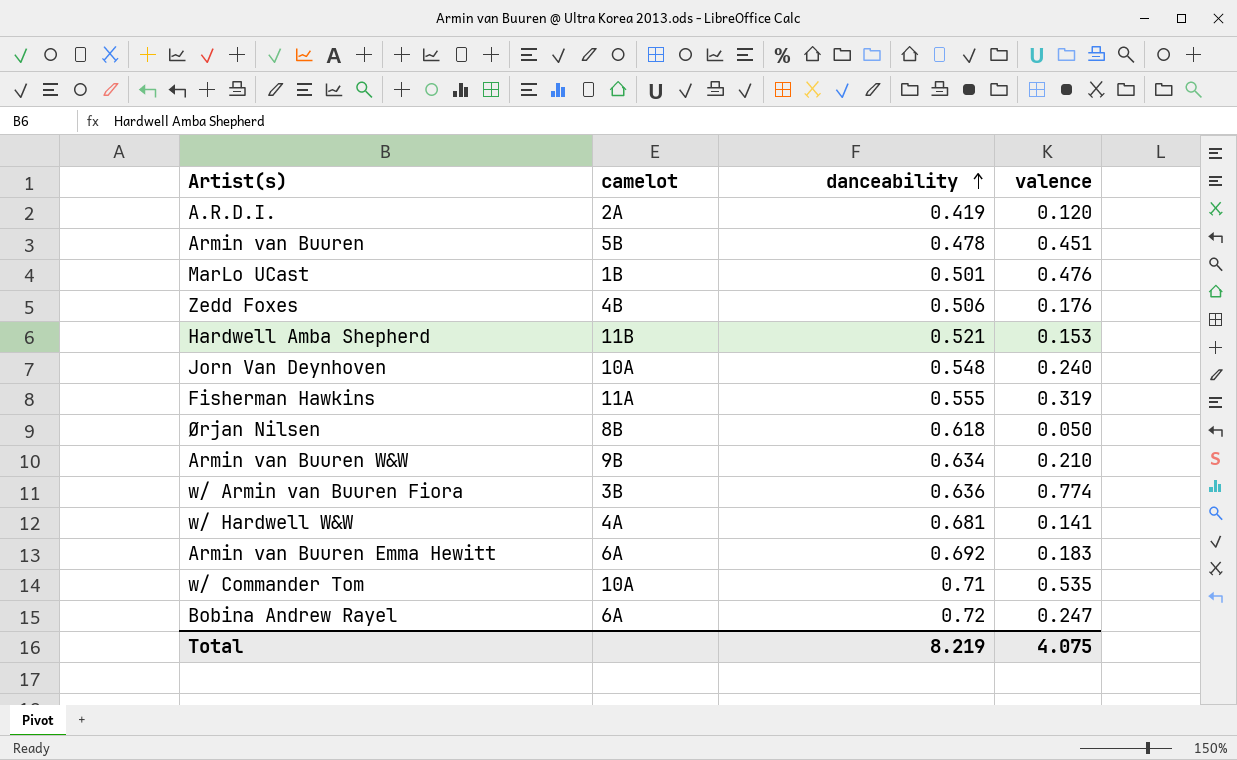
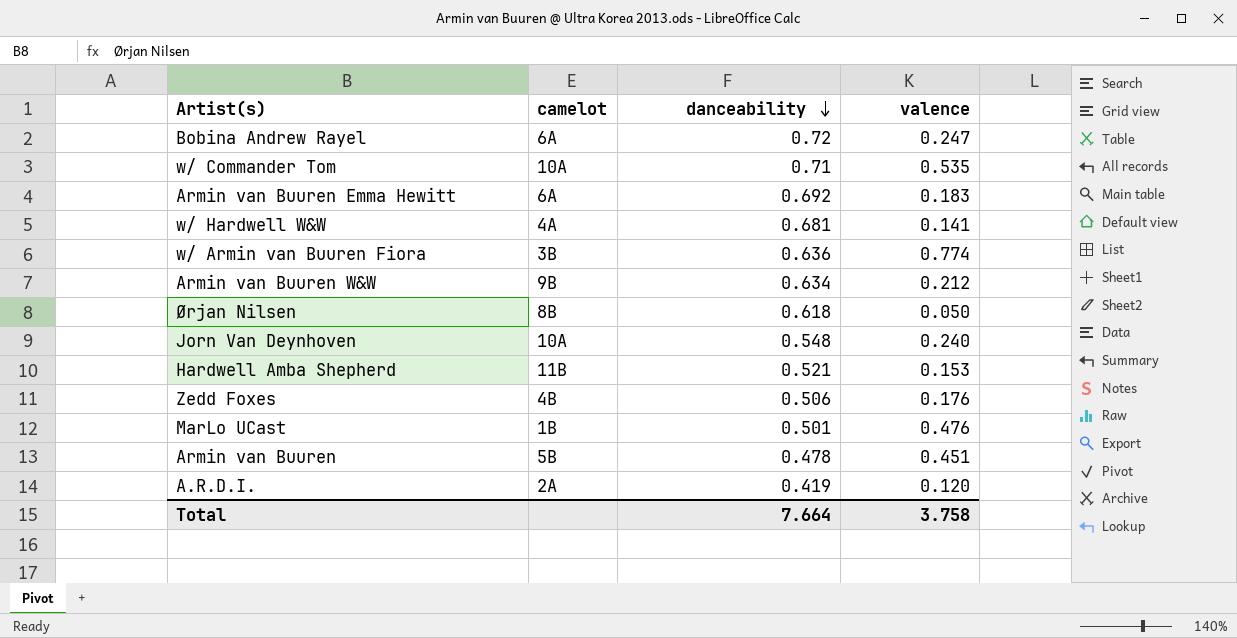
row order: danceability ascending -> danceability descending
row Fisherman Hawkins: 11A | 0.555 | 0.319 -> none
Armin van Buuren W&W | valence: 0.210 -> 0.212
Total | danceability: 8.219 -> 7.664
Total | valence: 4.075 -> 3.758

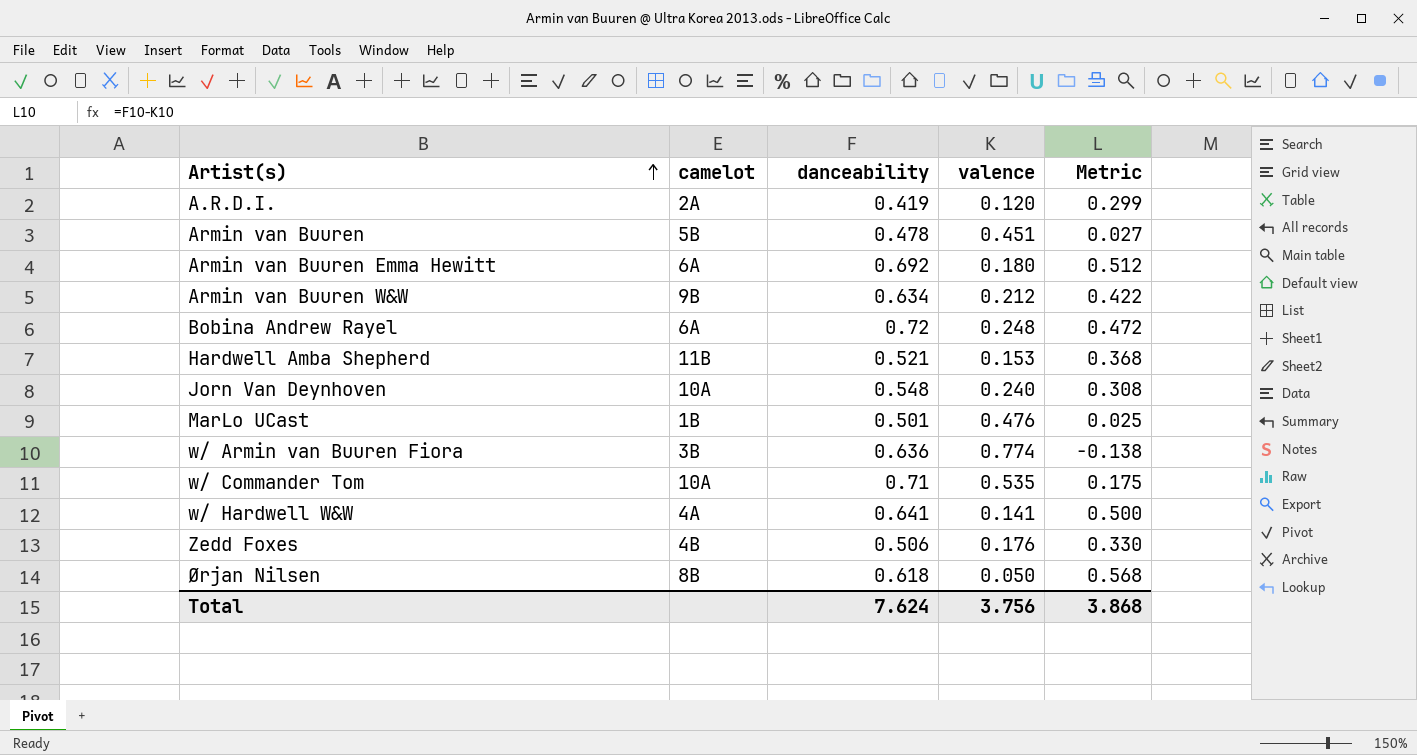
row order: danceability descending -> Artist(s) ascending
column Metric | formula: none -> [danceability] - [valence]
Armin van Buuren Emma Hewitt | valence: 0.183 -> 0.180
Bobina Andrew Rayel | valence: 0.247 -> 0.248
w/ Hardwell W&W | danceability: 0.681 -> 0.641
Total | danceability: 7.664 -> 7.624
Total | valence: 3.758 -> 3.756

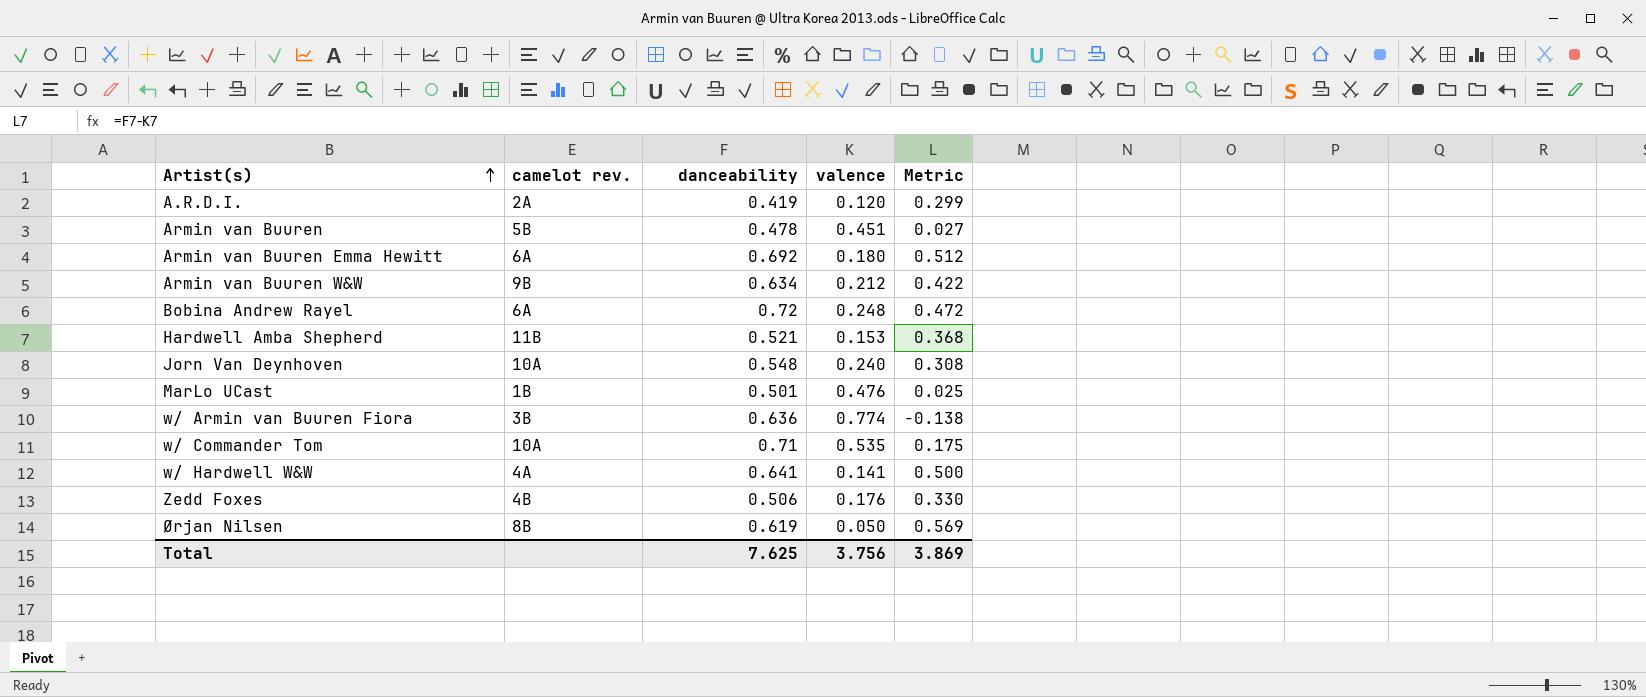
column name: camelot -> camelot rev.
Ørjan Nilsen | danceability: 0.618 -> 0.619
Ørjan Nilsen | Metric: 0.568 -> 0.569
Total | danceability: 7.624 -> 7.625
Total | Metric: 3.868 -> 3.869

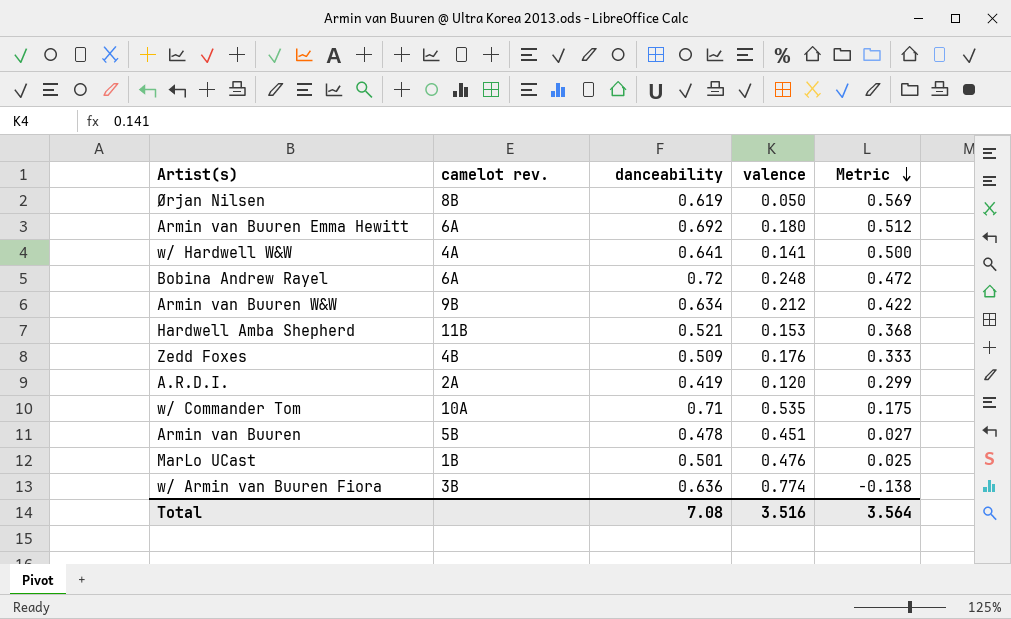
row order: Artist(s) ascending -> Metric descending
row Jorn Van Deynhoven: 10A | 0.548 | 0.240 | 0.308 -> none
Zedd Foxes | danceability: 0.506 -> 0.509
Zedd Foxes | Metric: 0.330 -> 0.333
Total | danceability: 7.625 -> 7.08
Total | valence: 3.756 -> 3.516
Total | Metric: 3.869 -> 3.564

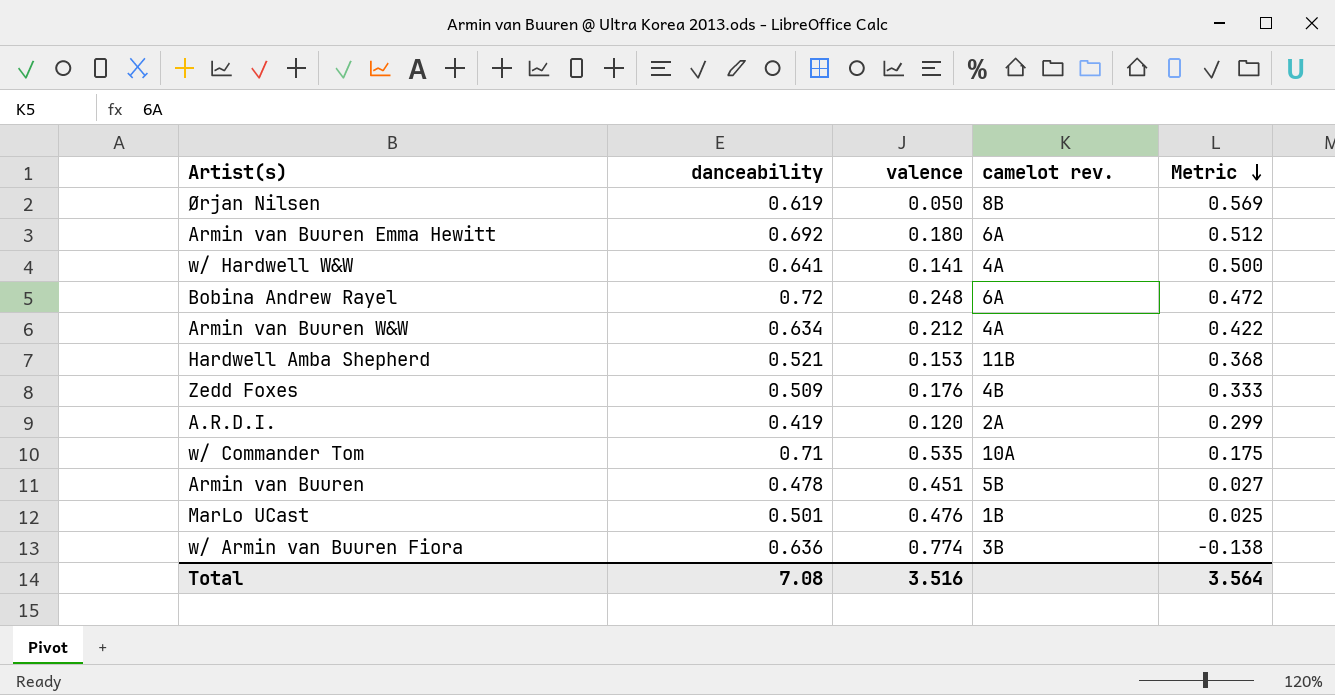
column camelot rev. | position: 2 -> 4
Armin van Buuren W&W | camelot rev.: 9B -> 4A

